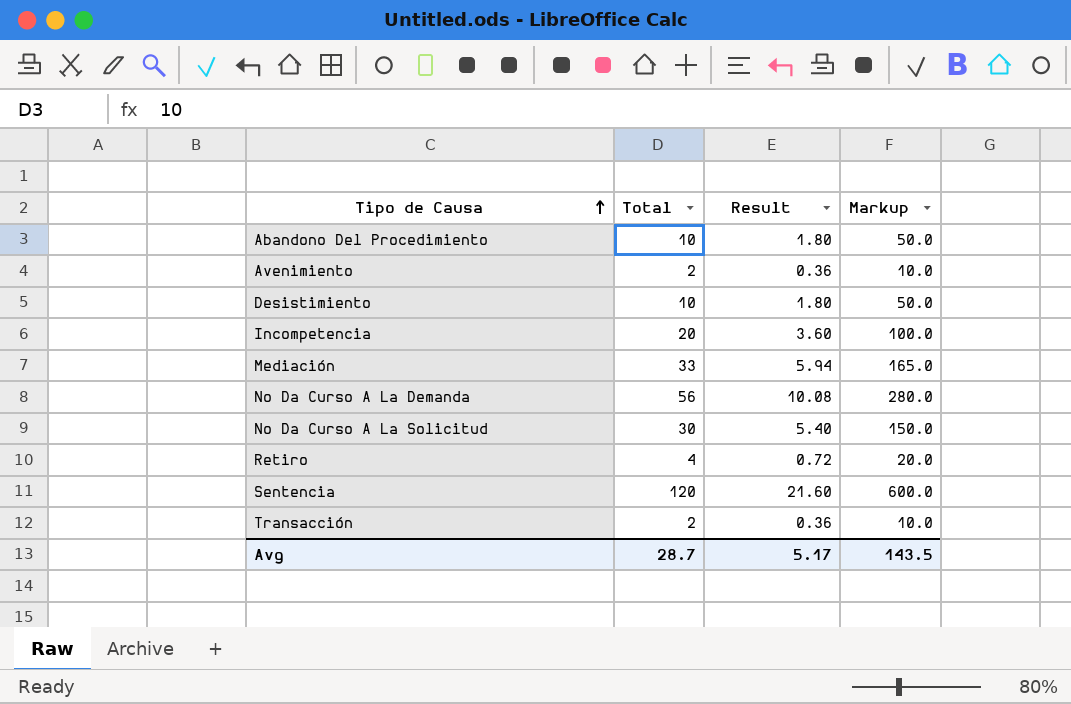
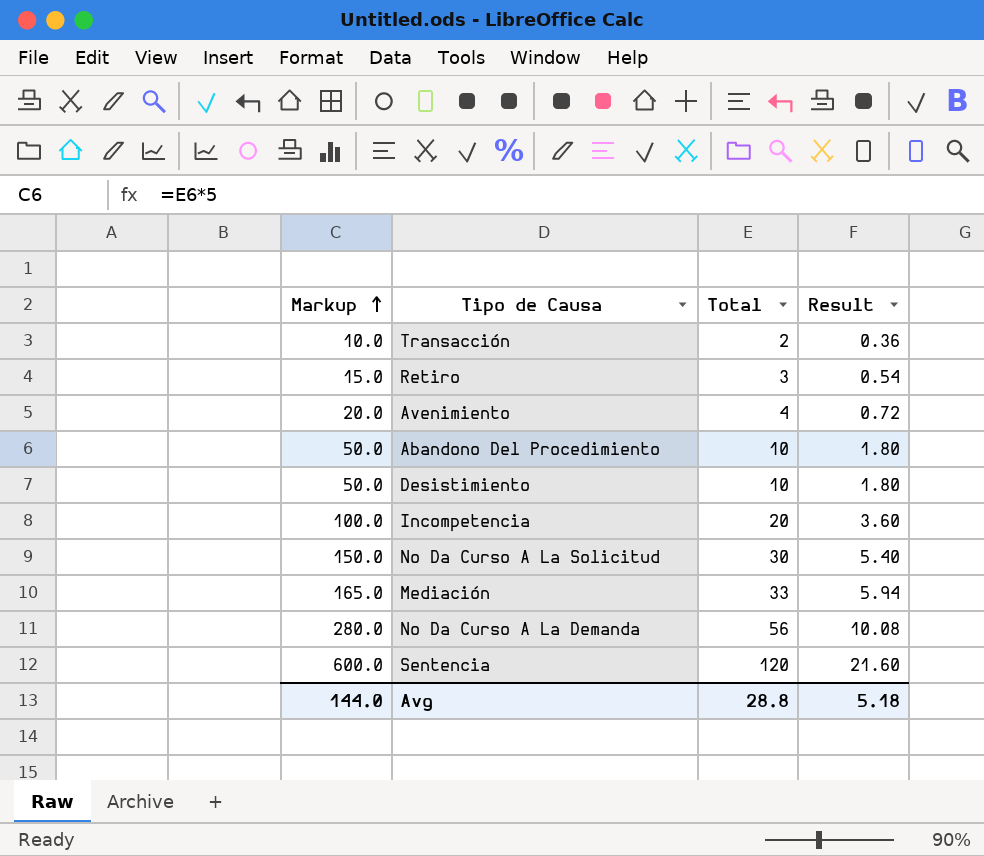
row order: Tipo de Causa ascending -> Markup ascending
column Markup | position: 4 -> 1
Retiro | Markup: 20.0 -> 15.0
Retiro | Total: 4 -> 3
Retiro | Result: 0.72 -> 0.54
Avenimiento | Markup: 10.0 -> 20.0
Avenimiento | Total: 2 -> 4
Avenimiento | Result: 0.36 -> 0.72
Avg | Markup: 143.5 -> 144.0
Avg | Total: 28.7 -> 28.8
Avg | Result: 5.17 -> 5.18

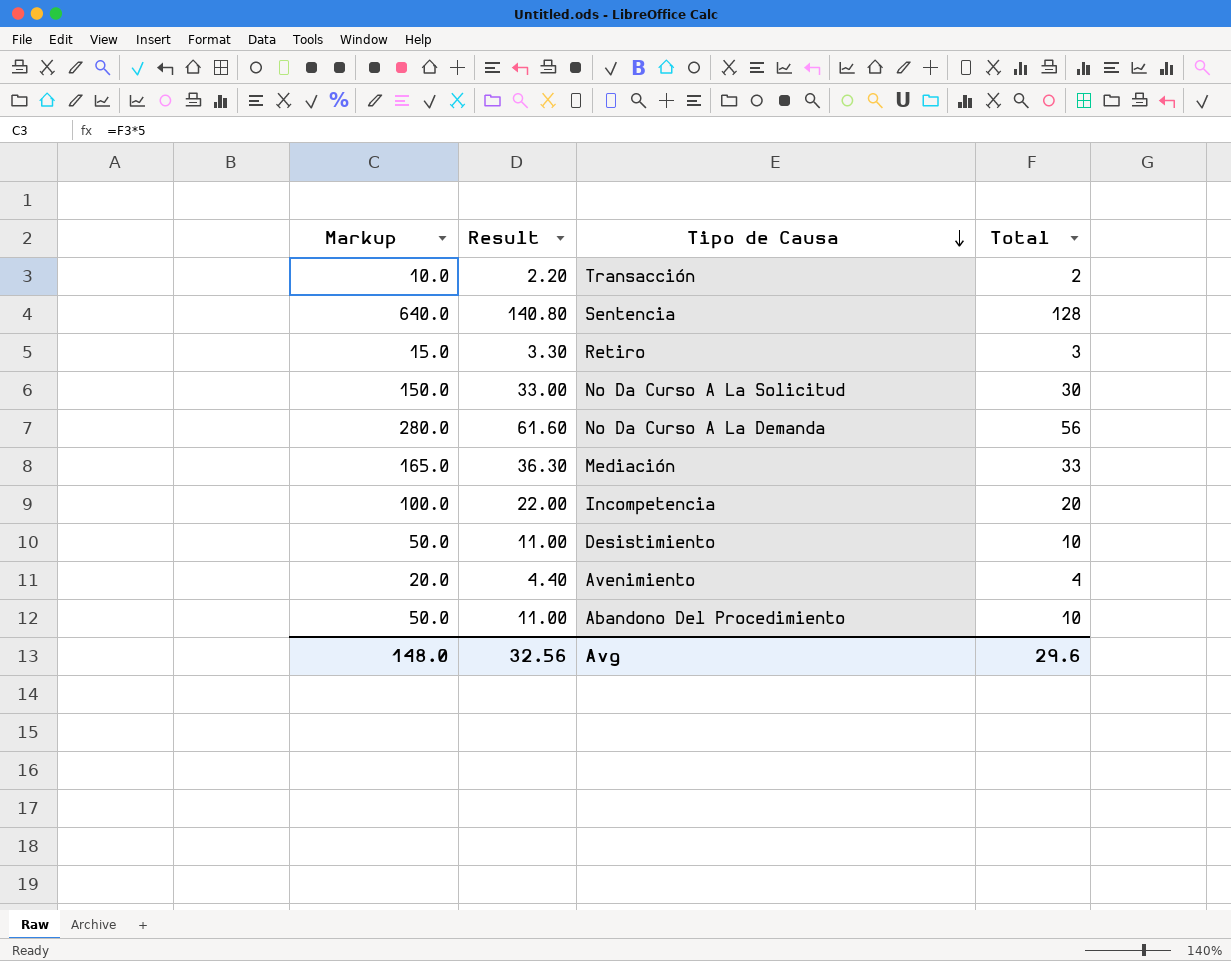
row order: Markup ascending -> Tipo de Causa descending
column Result | formula: [Total] * 0.18 -> [Total] * 1.1
column Result | position: 4 -> 2
Sentencia | Markup: 600.0 -> 640.0
Sentencia | Total: 120 -> 128
Avg | Markup: 144.0 -> 148.0
Avg | Result: 5.18 -> 32.56
Avg | Total: 28.8 -> 29.6

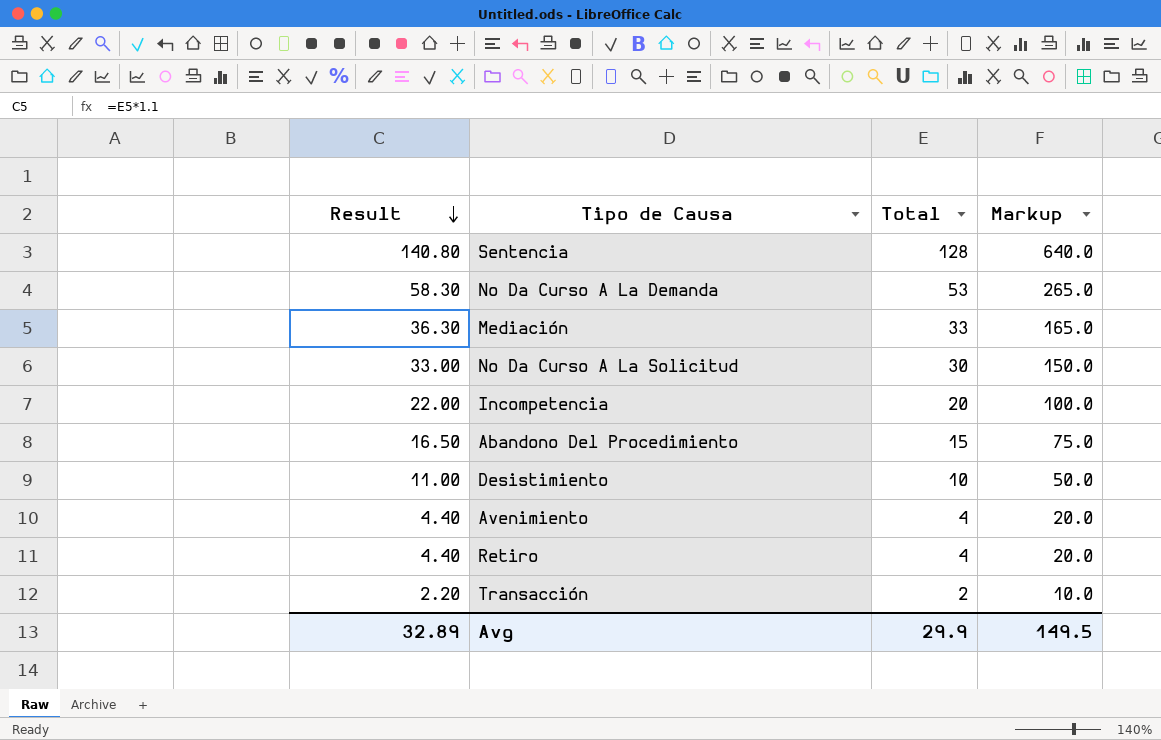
row order: Tipo de Causa descending -> Result descending
column Markup | position: 1 -> 4
No Da Curso A La Demanda | Result: 61.60 -> 58.30
No Da Curso A La Demanda | Total: 56 -> 53
No Da Curso A La Demanda | Markup: 280.0 -> 265.0
Abandono Del Procedimiento | Result: 11.00 -> 16.50
Abandono Del Procedimiento | Total: 10 -> 15
Abandono Del Procedimiento | Markup: 50.0 -> 75.0
Retiro | Result: 3.30 -> 4.40
Retiro | Total: 3 -> 4
Retiro | Markup: 15.0 -> 20.0
Avg | Result: 32.56 -> 32.89
Avg | Total: 29.6 -> 29.9
Avg | Markup: 148.0 -> 149.5

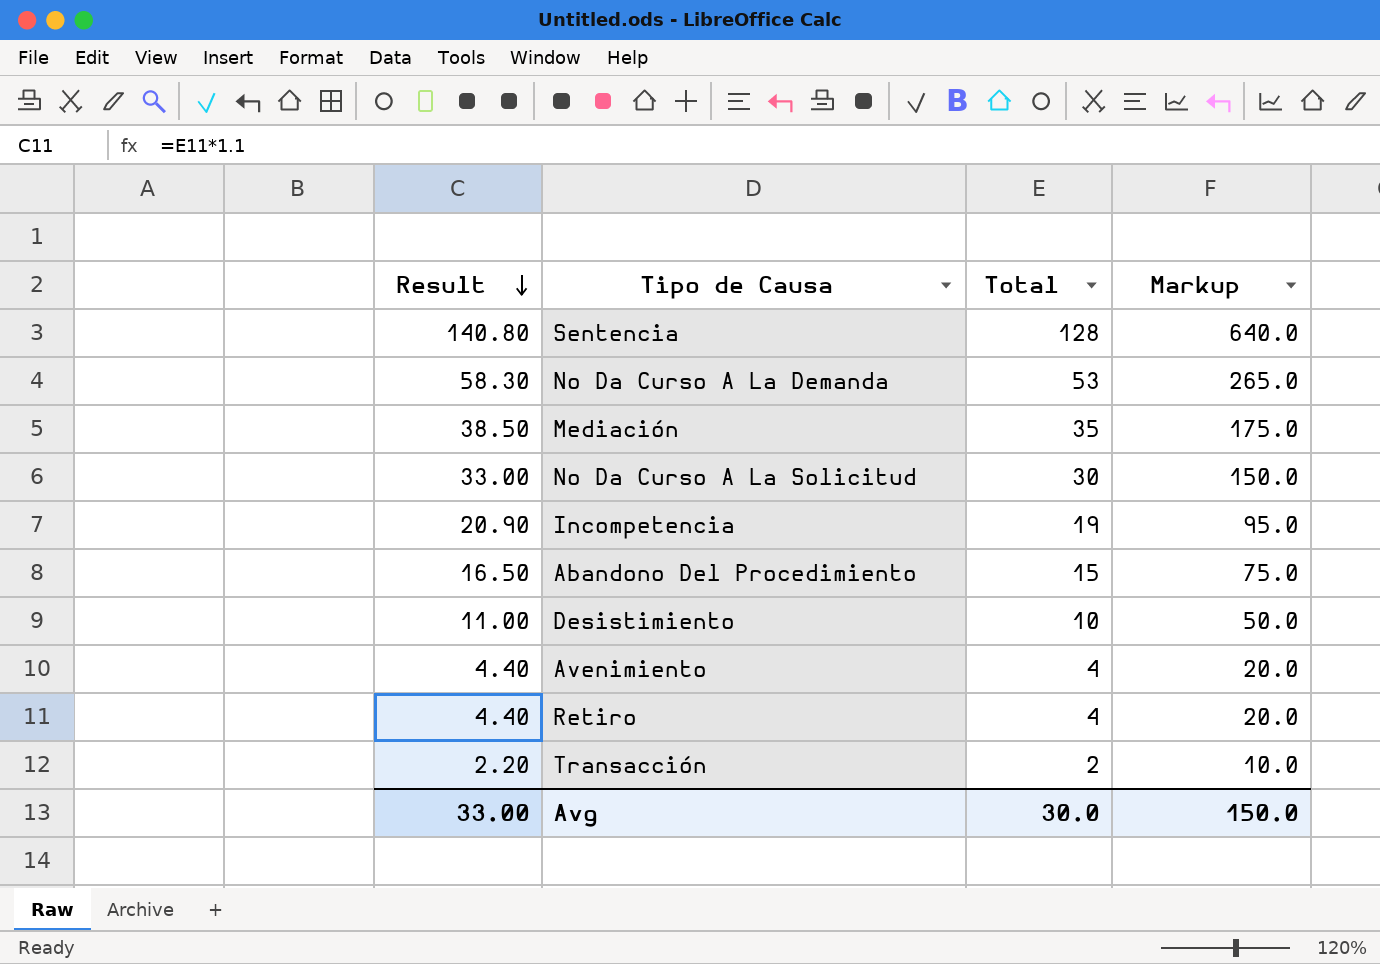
Mediación | Result: 36.30 -> 38.50
Mediación | Total: 33 -> 35
Mediación | Markup: 165.0 -> 175.0
Incompetencia | Result: 22.00 -> 20.90
Incompetencia | Total: 20 -> 19
Incompetencia | Markup: 100.0 -> 95.0
Avg | Result: 32.89 -> 33.00
Avg | Total: 29.9 -> 30.0
Avg | Markup: 149.5 -> 150.0

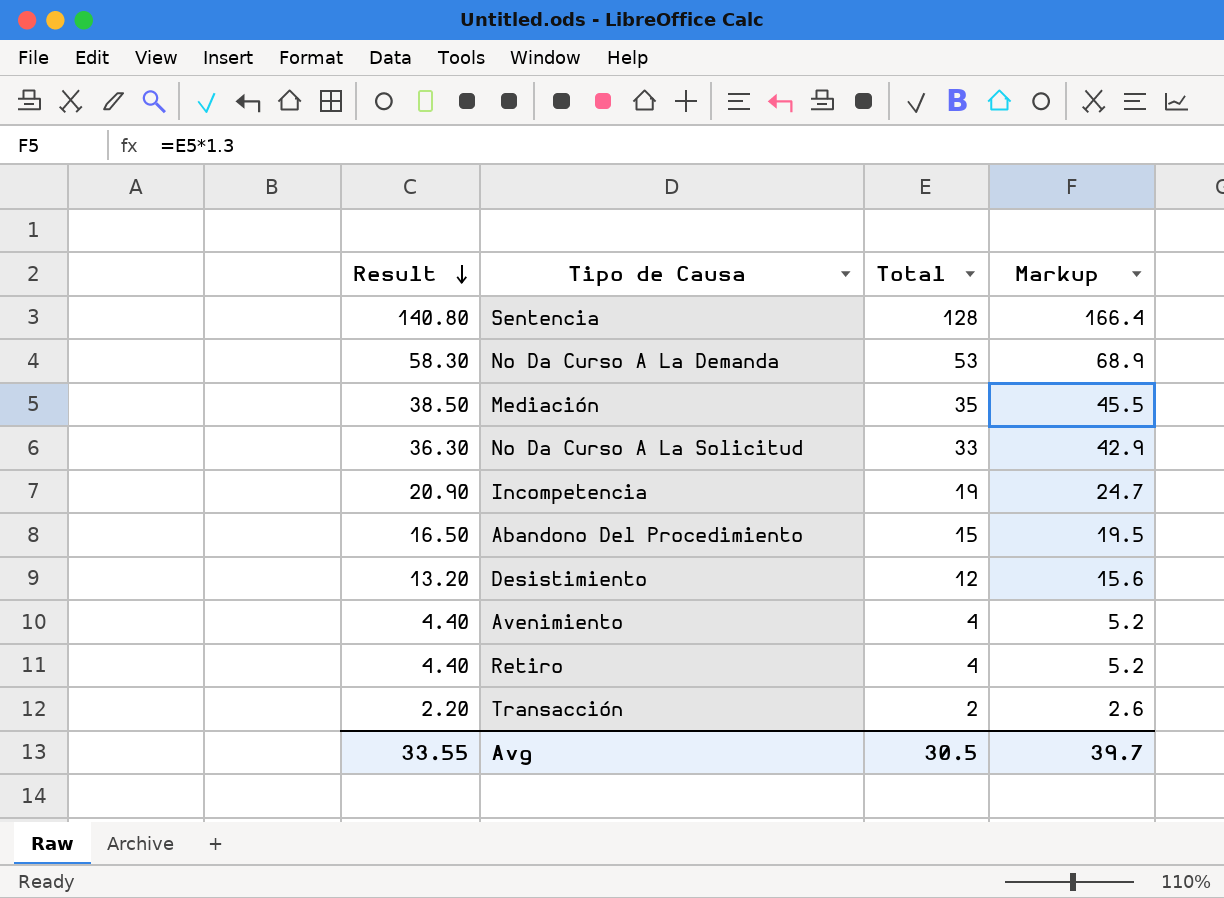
column Markup | formula: [Total] * 5 -> [Total] * 1.3
No Da Curso A La Solicitud | Result: 33.00 -> 36.30
No Da Curso A La Solicitud | Total: 30 -> 33
Desistimiento | Result: 11.00 -> 13.20
Desistimiento | Total: 10 -> 12
Avg | Result: 33.00 -> 33.55
Avg | Total: 30.0 -> 30.5
Avg | Markup: 150.0 -> 39.7

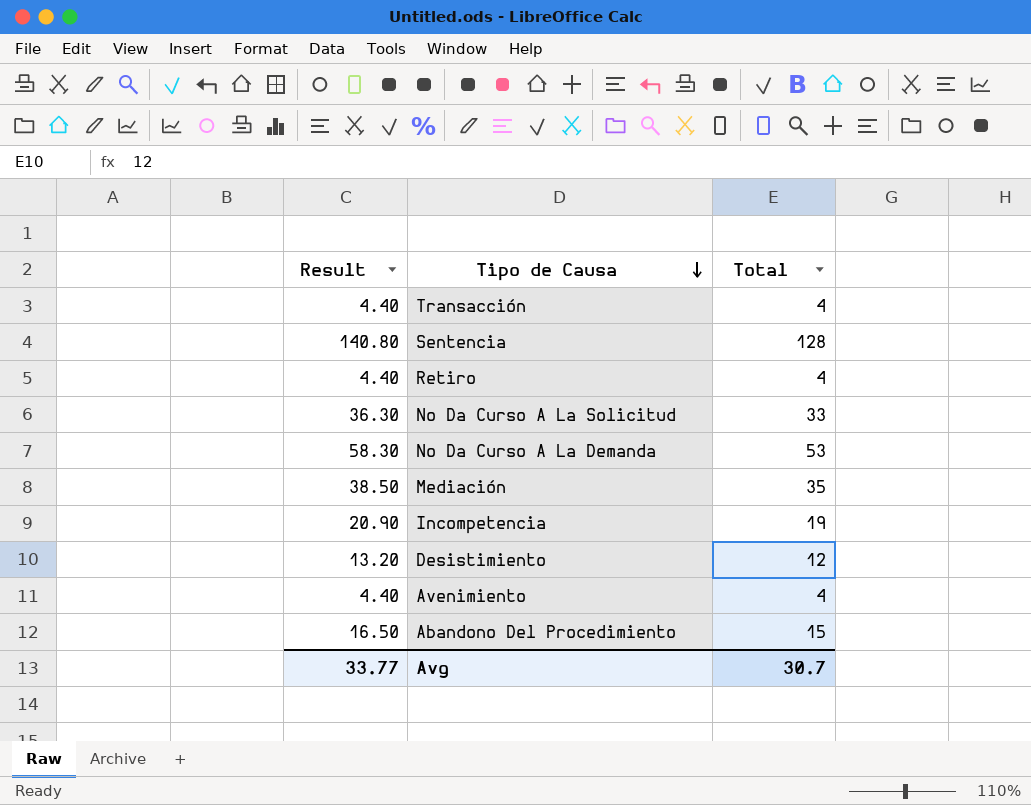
row order: Result descending -> Tipo de Causa descending
column Markup | formula: [Total] * 1.3 -> none
Transacción | Result: 2.20 -> 4.40
Transacción | Total: 2 -> 4
Avg | Result: 33.55 -> 33.77
Avg | Total: 30.5 -> 30.7

